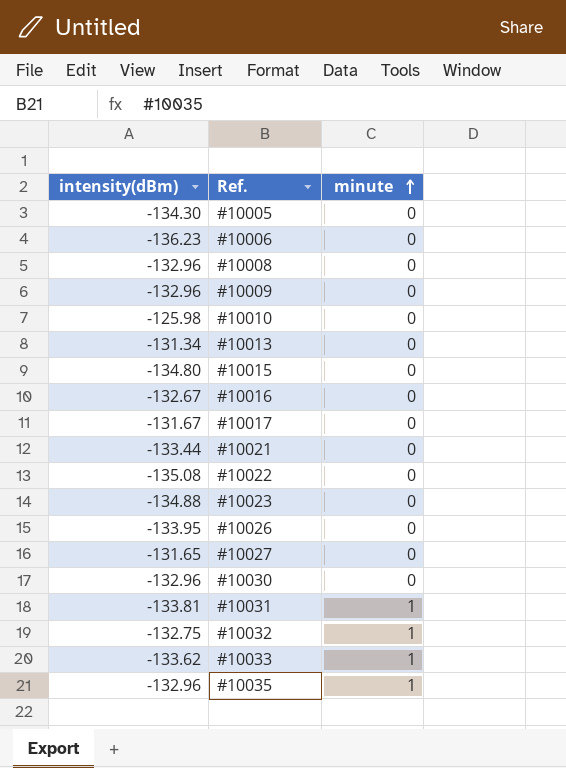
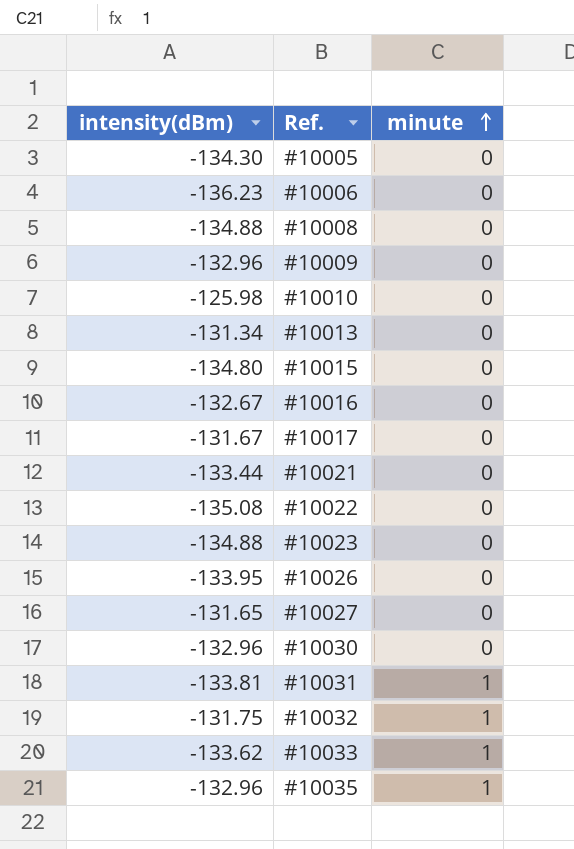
#10008 | intensity(dBm): -132.96 -> -134.88
#10032 | intensity(dBm): -132.75 -> -131.75

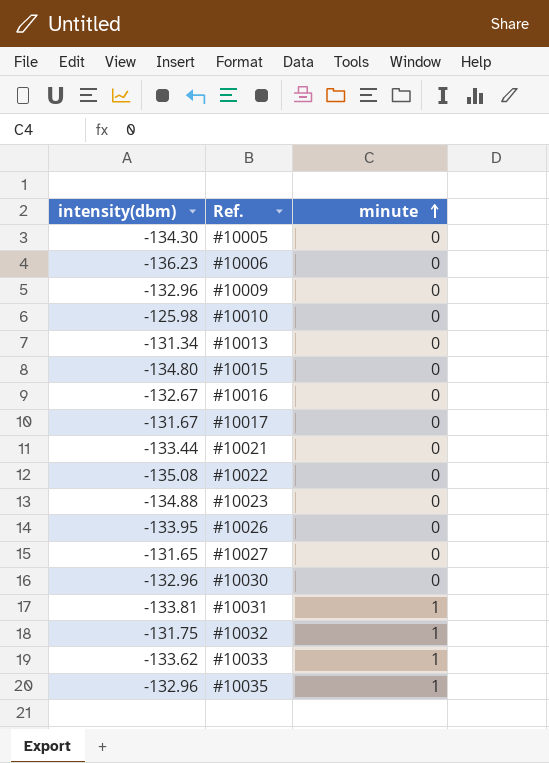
column name: intensity(dBm) -> intensity(dbm)
row #10008: -134.88 | 0 -> none

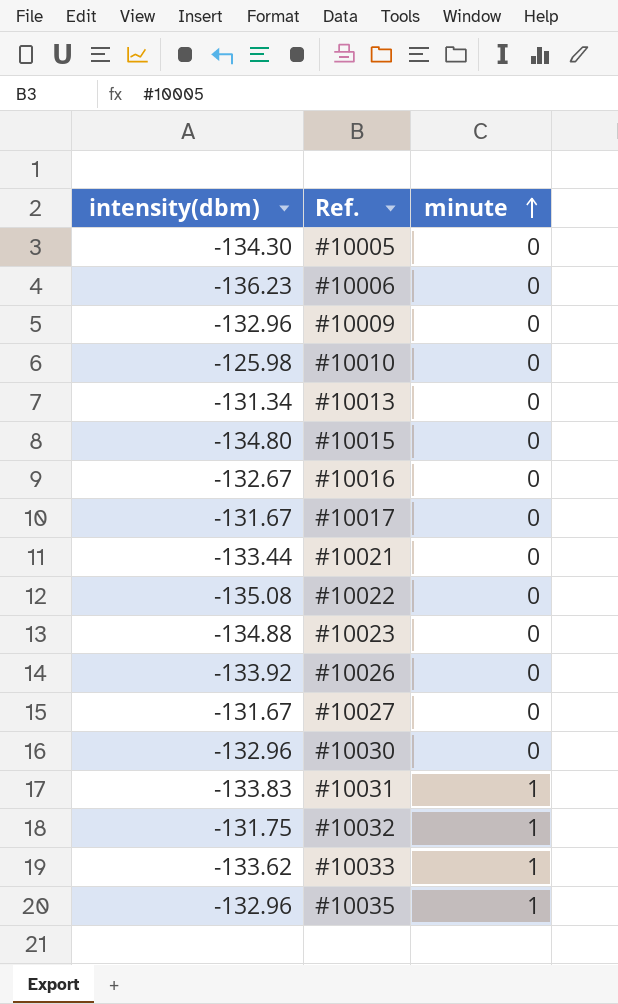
#10026 | intensity(dbm): -133.95 -> -133.92
#10027 | intensity(dbm): -131.65 -> -131.67
#10031 | intensity(dbm): -133.81 -> -133.83

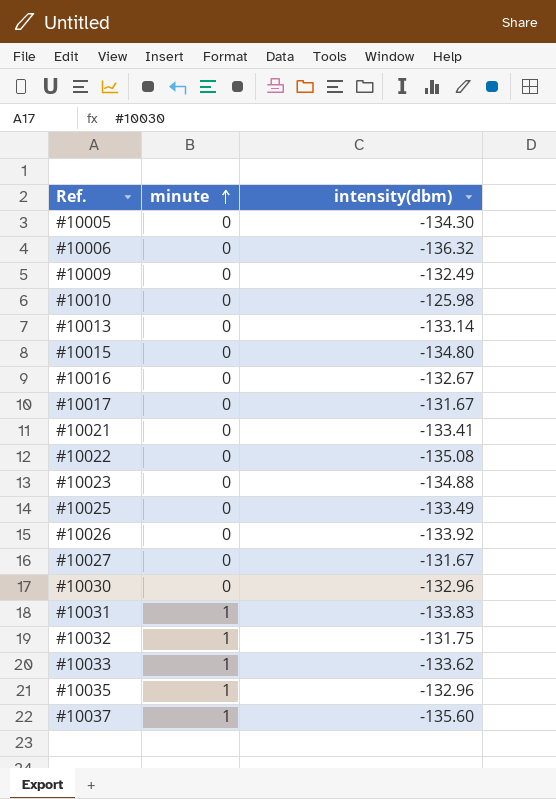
column intensity(dbm) | position: 1 -> 3
#10006 | intensity(dbm): -136.23 -> -136.32
#10009 | intensity(dbm): -132.96 -> -132.49
#10013 | intensity(dbm): -131.34 -> -133.14
#10021 | intensity(dbm): -133.44 -> -133.41
row #10025: none -> 0 | -133.49
row #10037: none -> 1 | -135.60

